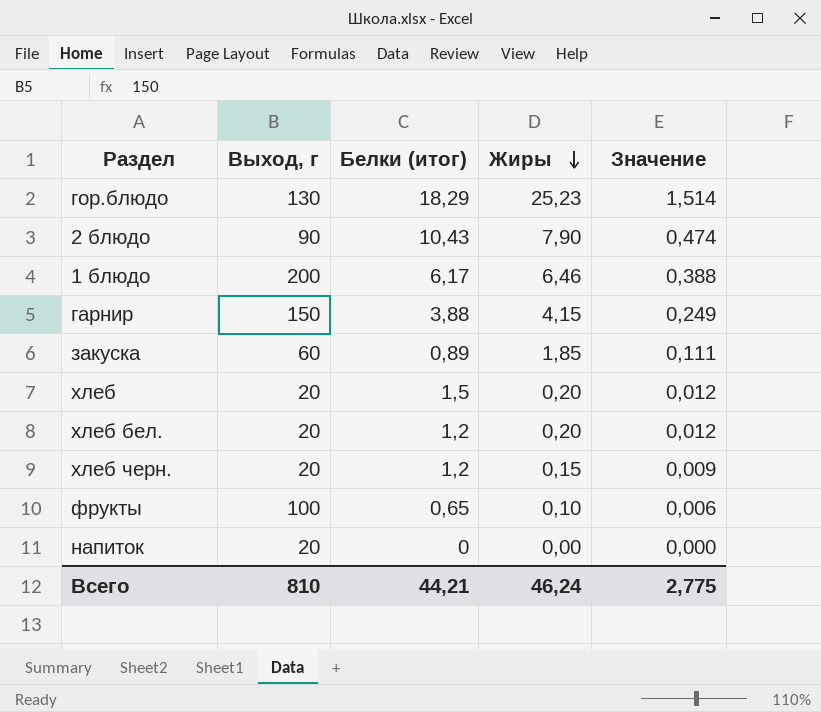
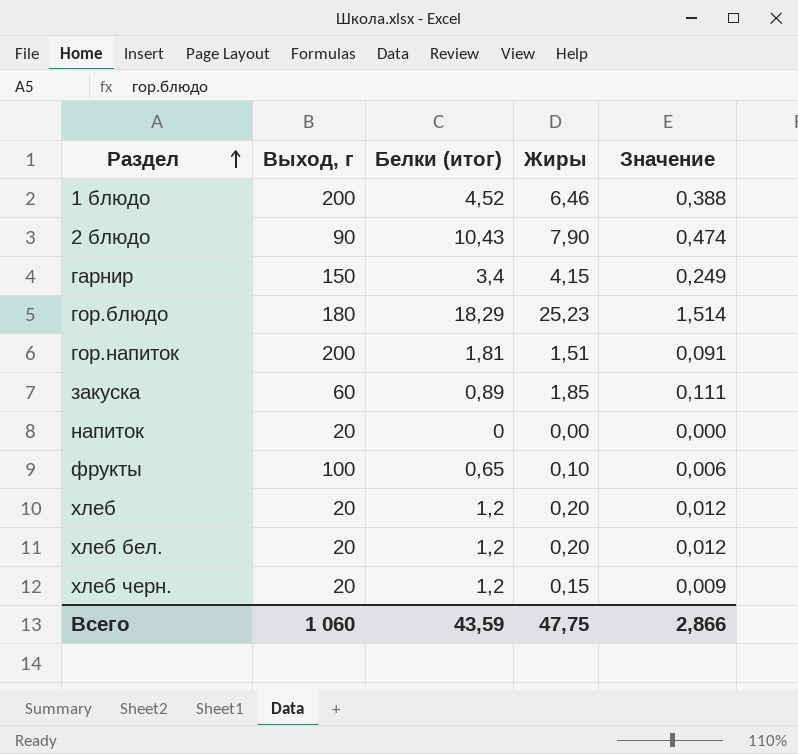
row order: Жиры descending -> Раздел ascending
1 блюдо | Белки (итог): 6,17 -> 4,52
гарнир | Белки (итог): 3,88 -> 3,4
гор.блюдо | Выход, г: 130 -> 180
row гор.напиток: none -> 200 | 1,81 | 1,51 | 0,091
хлеб | Белки (итог): 1,5 -> 1,2
Всего | Выход, г: 810 -> 1 060
Всего | Белки (итог): 44,21 -> 43,59
Всего | Жиры: 46,24 -> 47,75
Всего | Значение: 2,775 -> 2,866

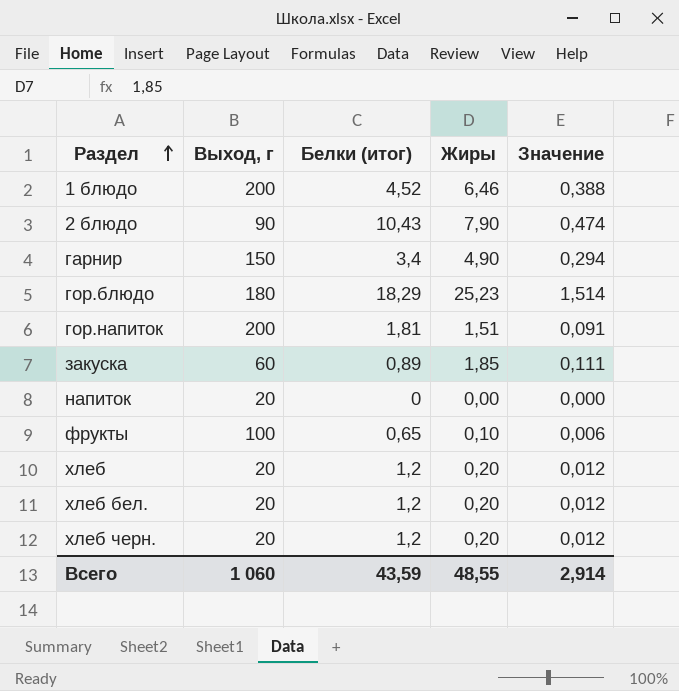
гарнир | Жиры: 4,15 -> 4,90
гарнир | Значение: 0,249 -> 0,294
хлеб черн. | Жиры: 0,15 -> 0,20
хлеб черн. | Значение: 0,009 -> 0,012
Всего | Жиры: 47,75 -> 48,55
Всего | Значение: 2,866 -> 2,914

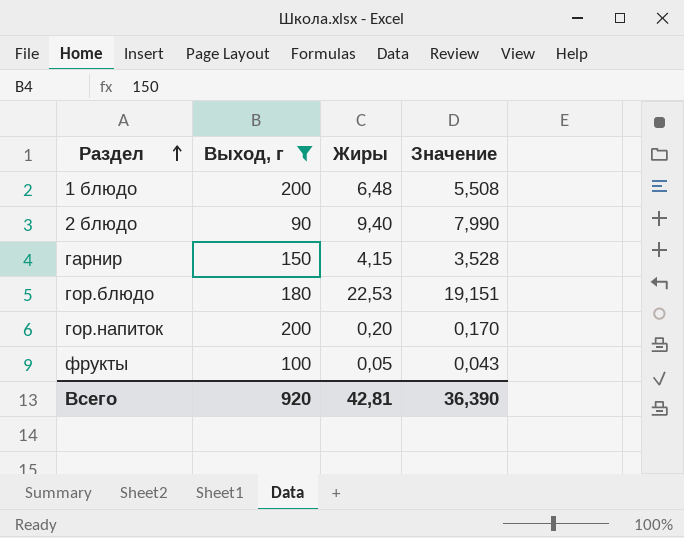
filter: none -> Выход, г >= 90
column Белки (итог) | position: 3 -> none
column Значение | formula: [Жиры] * 0,06 -> [Жиры] * 0,85
1 блюдо | Жиры: 6,46 -> 6,48
2 блюдо | Жиры: 7,90 -> 9,40
гарнир | Жиры: 4,90 -> 4,15
гор.блюдо | Жиры: 25,23 -> 22,53
гор.напиток | Жиры: 1,51 -> 0,20
фрукты | Жиры: 0,10 -> 0,05
Всего | Выход, г: 1 060 -> 920
Всего | Жиры: 48,55 -> 42,81
Всего | Значение: 2,914 -> 36,390

